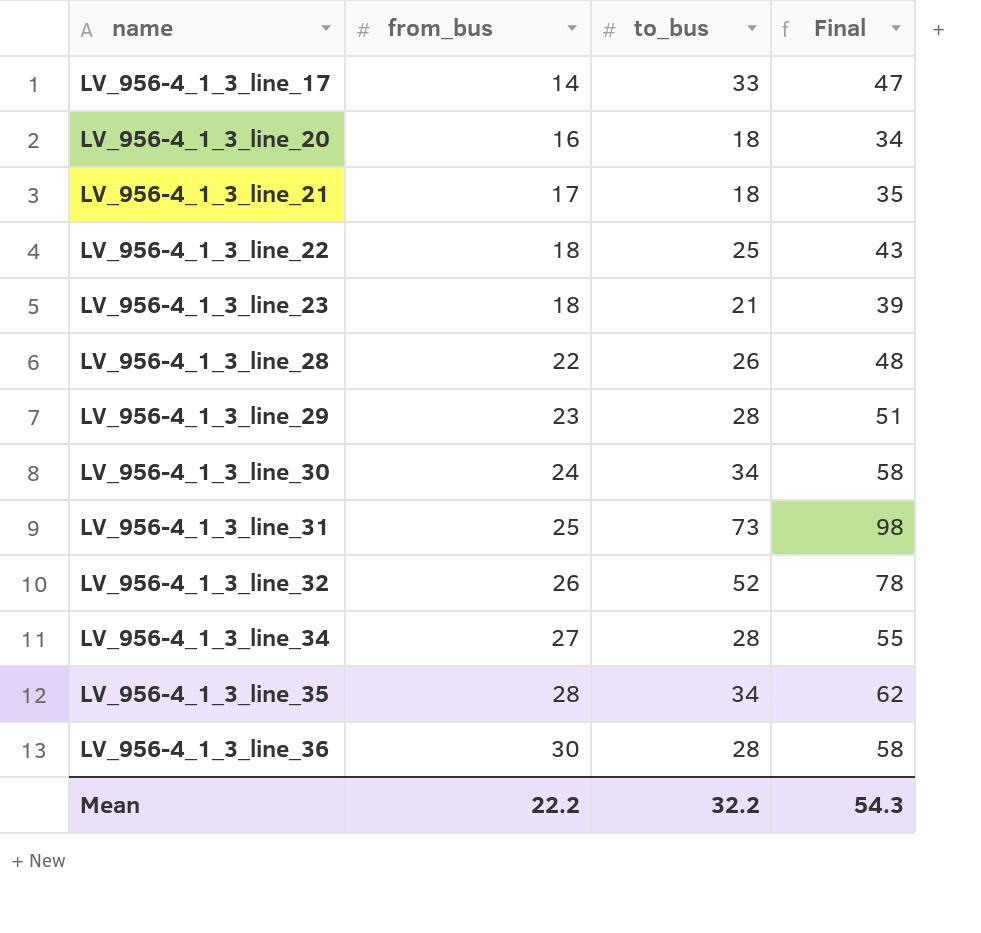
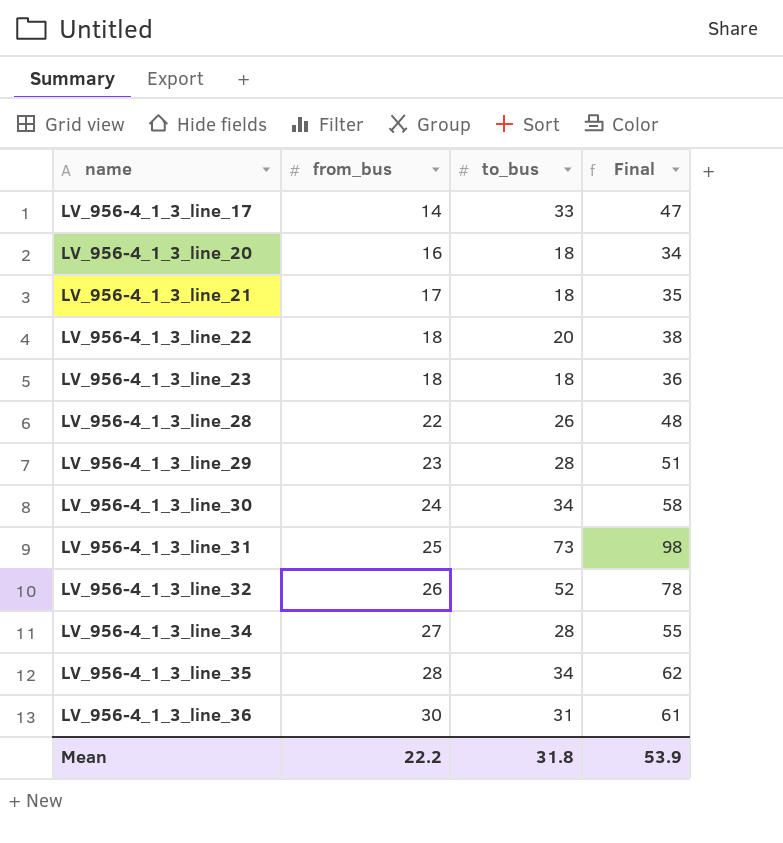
LV_956-4_1_3_line_22 | to_bus: 25 -> 20
LV_956-4_1_3_line_22 | Final: 43 -> 38
LV_956-4_1_3_line_23 | to_bus: 21 -> 18
LV_956-4_1_3_line_23 | Final: 39 -> 36
LV_956-4_1_3_line_36 | to_bus: 28 -> 31
LV_956-4_1_3_line_36 | Final: 58 -> 61
Mean | to_bus: 32.2 -> 31.8
Mean | Final: 54.3 -> 53.9

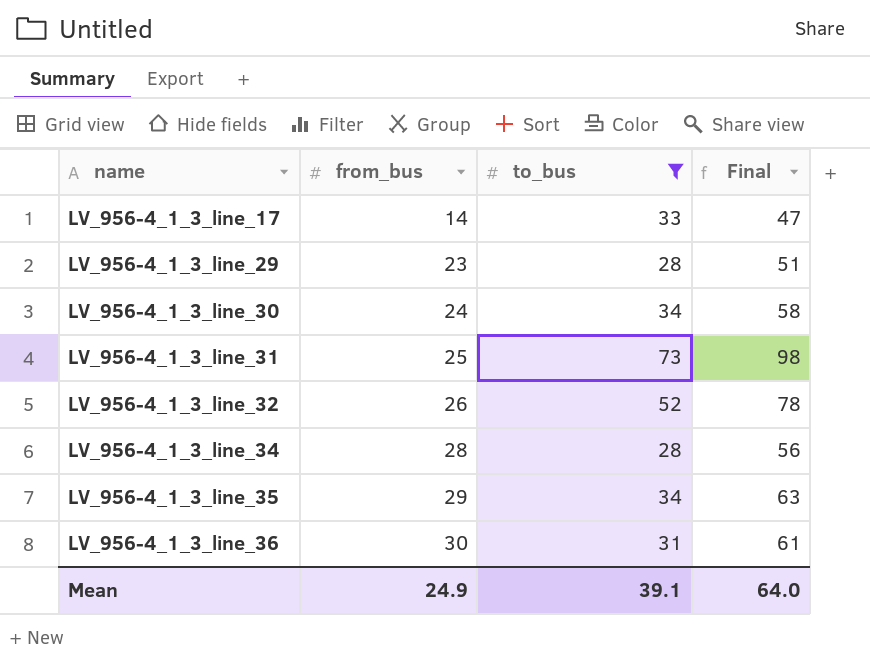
filter: none -> to_bus >= 28
LV_956-4_1_3_line_34 | from_bus: 27 -> 28
LV_956-4_1_3_line_34 | Final: 55 -> 56
LV_956-4_1_3_line_35 | from_bus: 28 -> 29
LV_956-4_1_3_line_35 | Final: 62 -> 63
Mean | from_bus: 22.2 -> 24.9
Mean | to_bus: 31.8 -> 39.1
Mean | Final: 53.9 -> 64.0

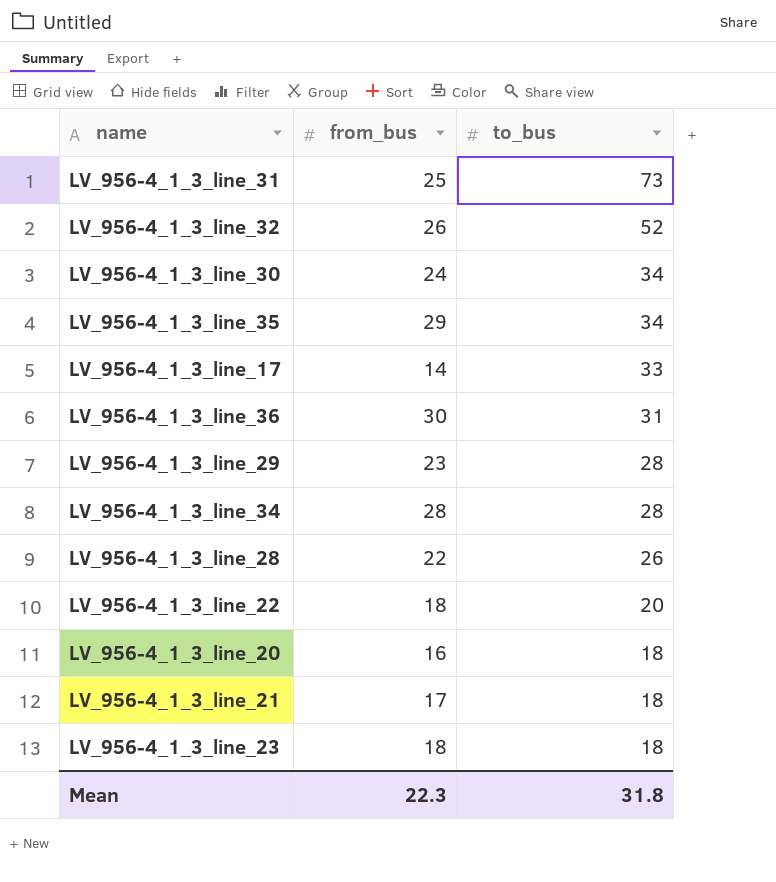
filter: to_bus >= 28 -> none
row order: name ascending -> to_bus descending
column Final | formula: [from_bus] + [to_bus] -> none
Mean | from_bus: 24.9 -> 22.3
Mean | to_bus: 39.1 -> 31.8

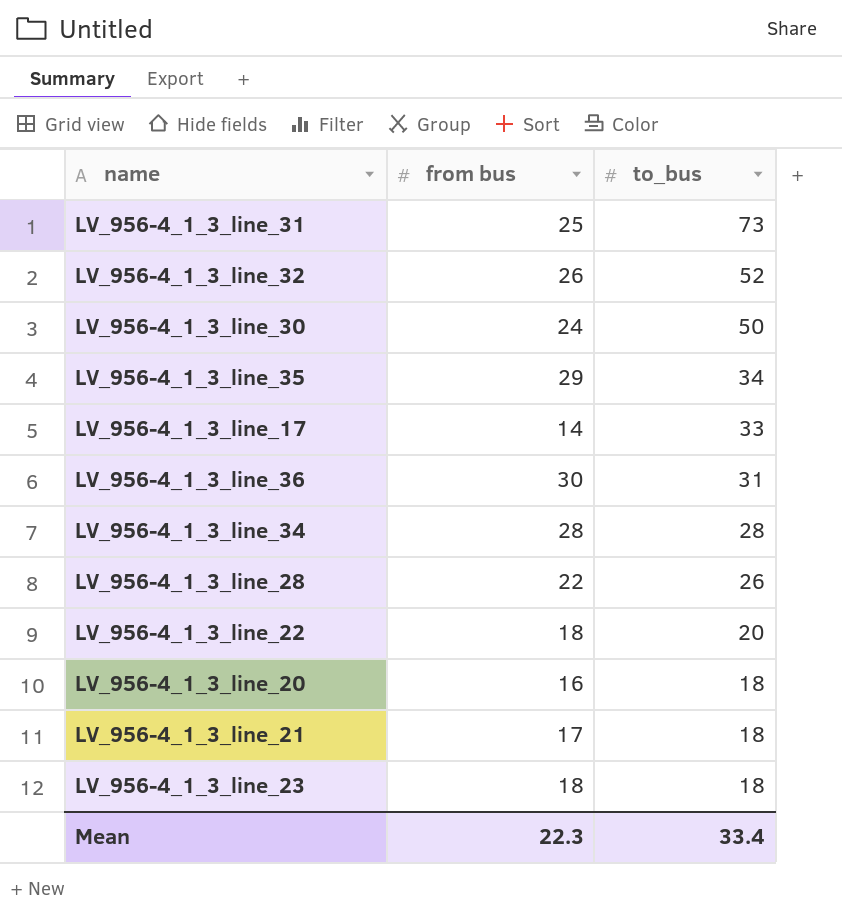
column name: from_bus -> from bus
row LV_956-4_1_3_line_29: 23 | 28 -> none
LV_956-4_1_3_line_30 | to_bus: 34 -> 50
Mean | to_bus: 31.8 -> 33.4

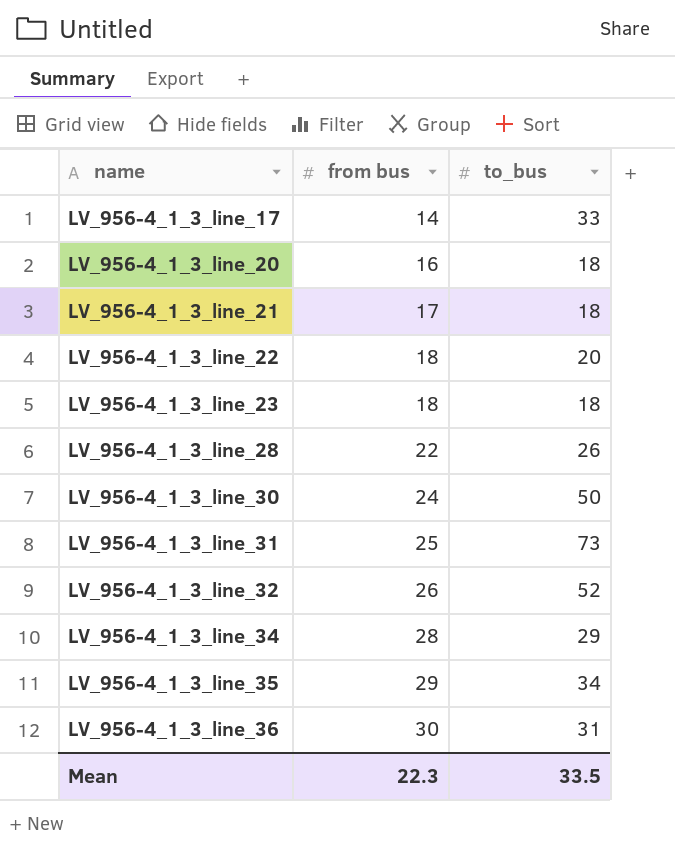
row order: to_bus descending -> name ascending
LV_956-4_1_3_line_34 | to_bus: 28 -> 29
Mean | to_bus: 33.4 -> 33.5

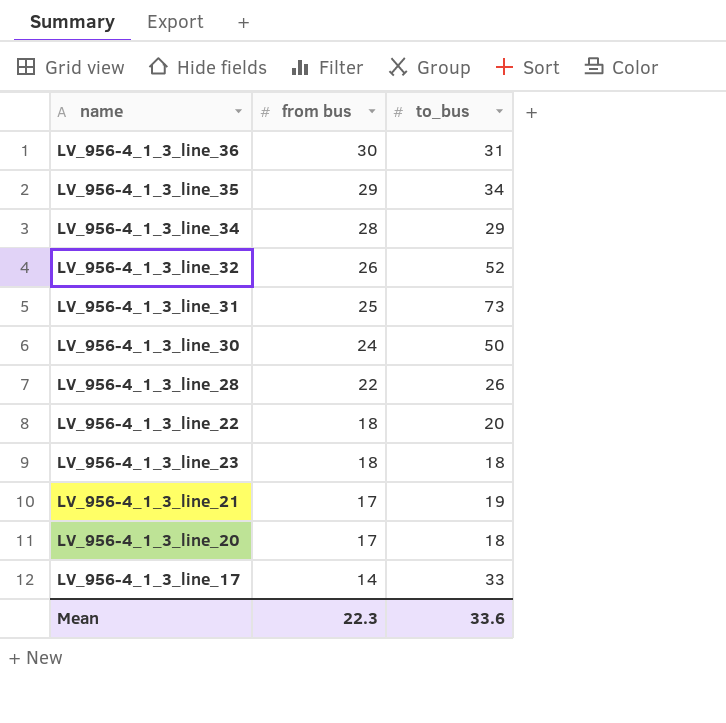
row order: name ascending -> from bus descending
LV_956-4_1_3_line_21 | to_bus: 18 -> 19
LV_956-4_1_3_line_20 | from bus: 16 -> 17
Mean | to_bus: 33.5 -> 33.6

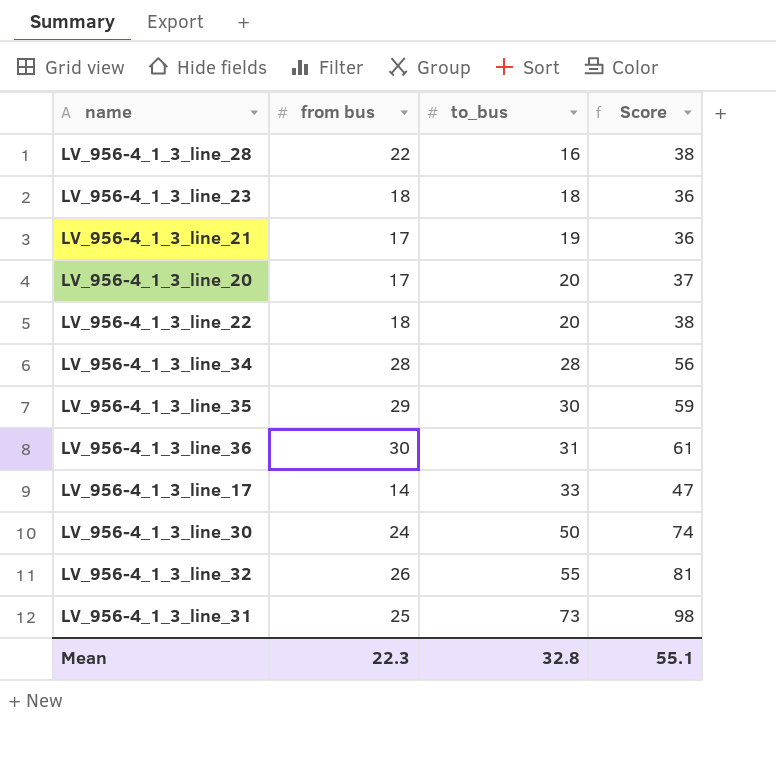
row order: from bus descending -> to_bus ascending
column Score | formula: none -> [from bus] + [to_bus]
LV_956-4_1_3_line_28 | to_bus: 26 -> 16
LV_956-4_1_3_line_20 | to_bus: 18 -> 20
LV_956-4_1_3_line_34 | to_bus: 29 -> 28
LV_956-4_1_3_line_35 | to_bus: 34 -> 30
LV_956-4_1_3_line_32 | to_bus: 52 -> 55
Mean | to_bus: 33.6 -> 32.8

